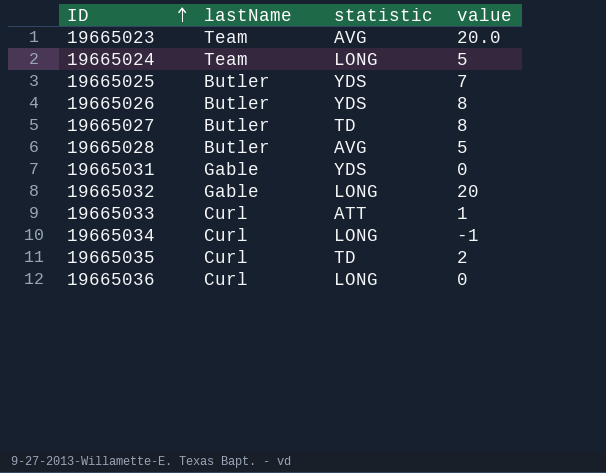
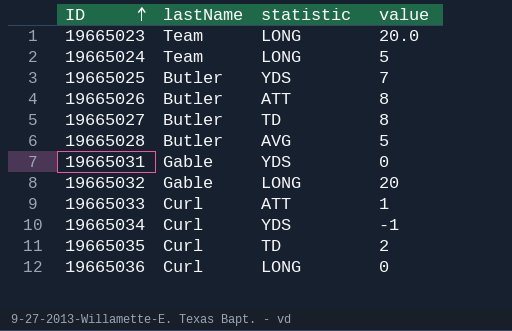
19665023 | statistic: AVG -> LONG
19665026 | statistic: YDS -> ATT
19665034 | statistic: LONG -> YDS

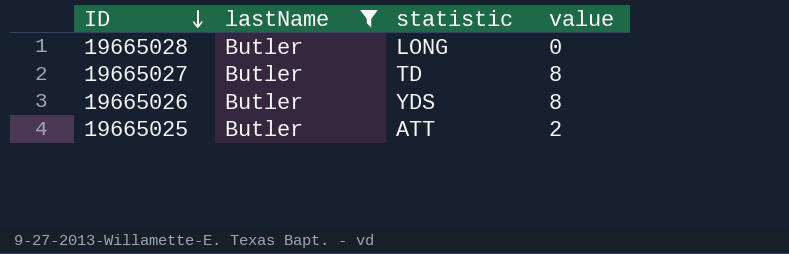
filter: none -> lastName = Butler
row order: ID ascending -> ID descending
19665028 | statistic: AVG -> LONG
19665028 | value: 5 -> 0
19665026 | statistic: ATT -> YDS
19665025 | statistic: YDS -> ATT
19665025 | value: 7 -> 2

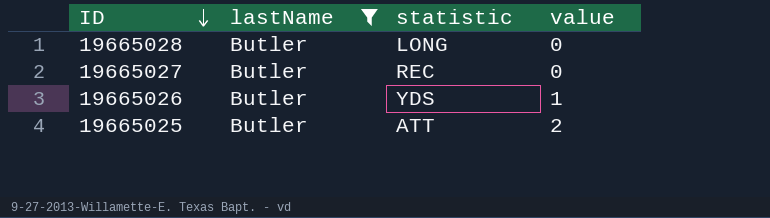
19665027 | statistic: TD -> REC
19665027 | value: 8 -> 0
19665026 | value: 8 -> 1

